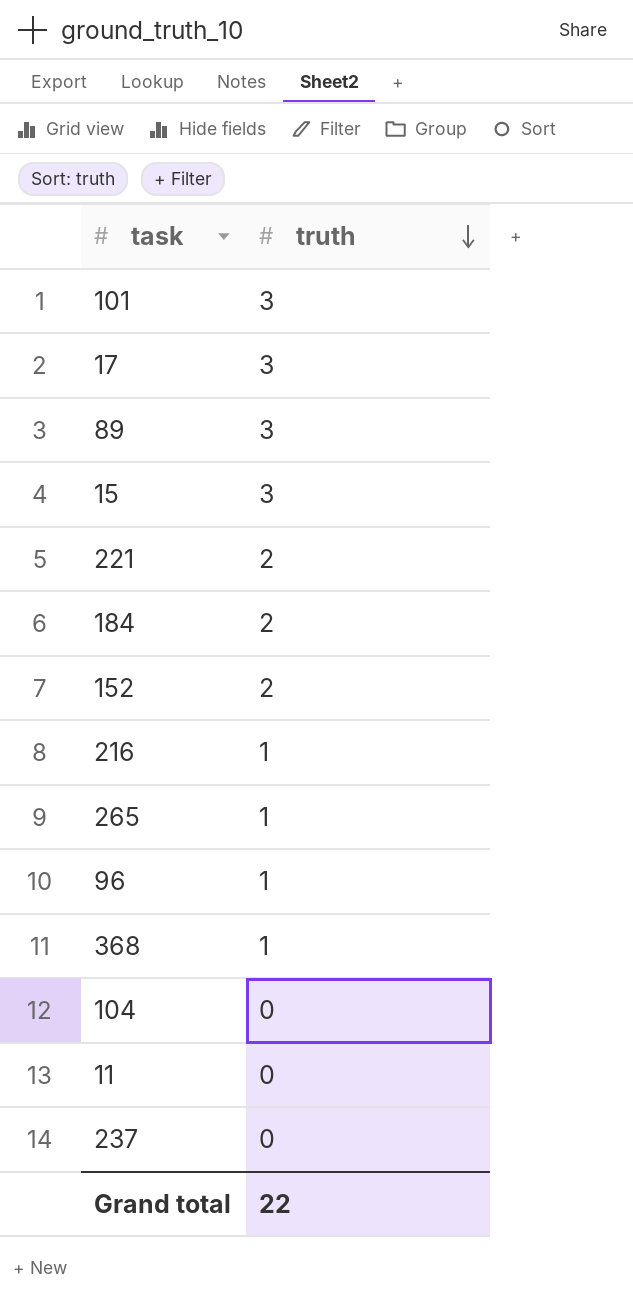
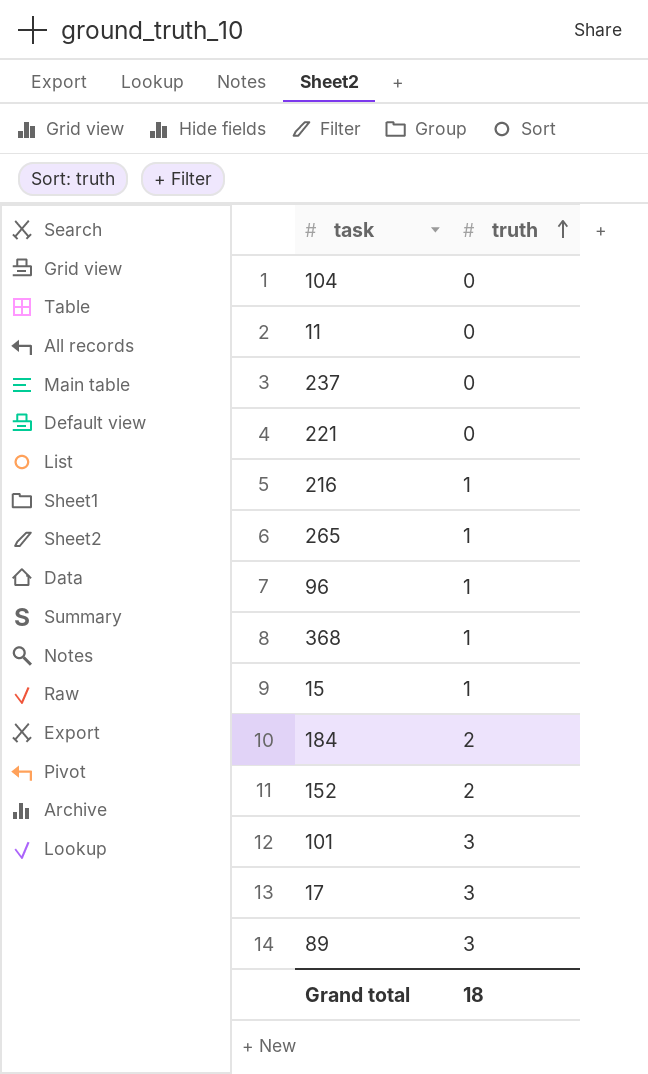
row order: truth descending -> truth ascending
221 | truth: 2 -> 0
15 | truth: 3 -> 1
Grand total | truth: 22 -> 18

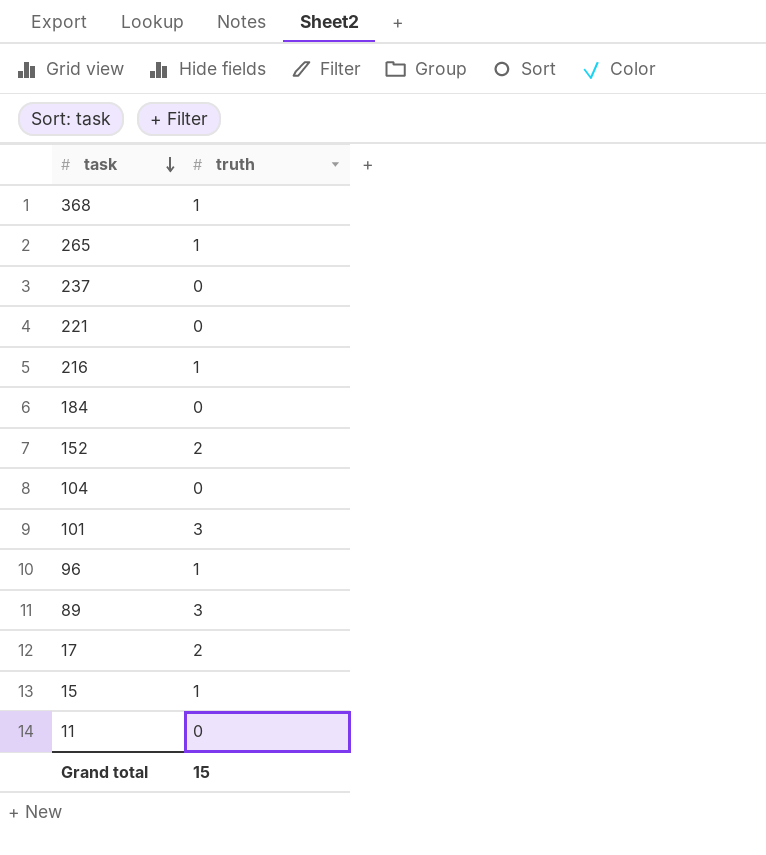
row order: truth ascending -> task descending
184 | truth: 2 -> 0
17 | truth: 3 -> 2
Grand total | truth: 18 -> 15

